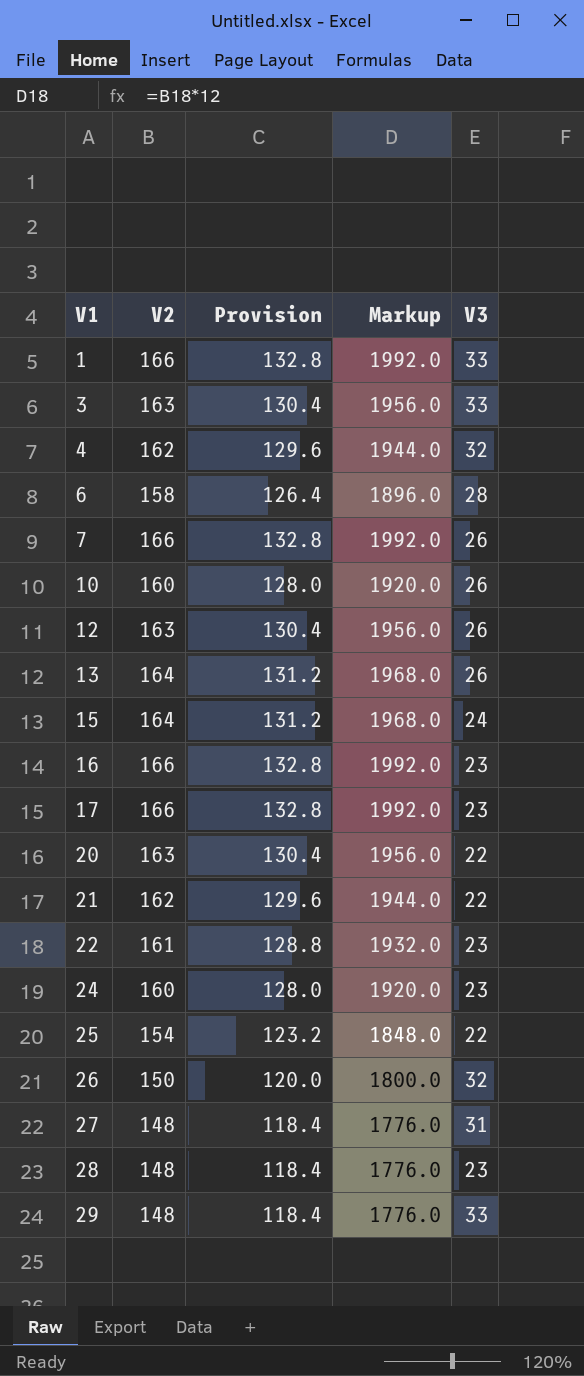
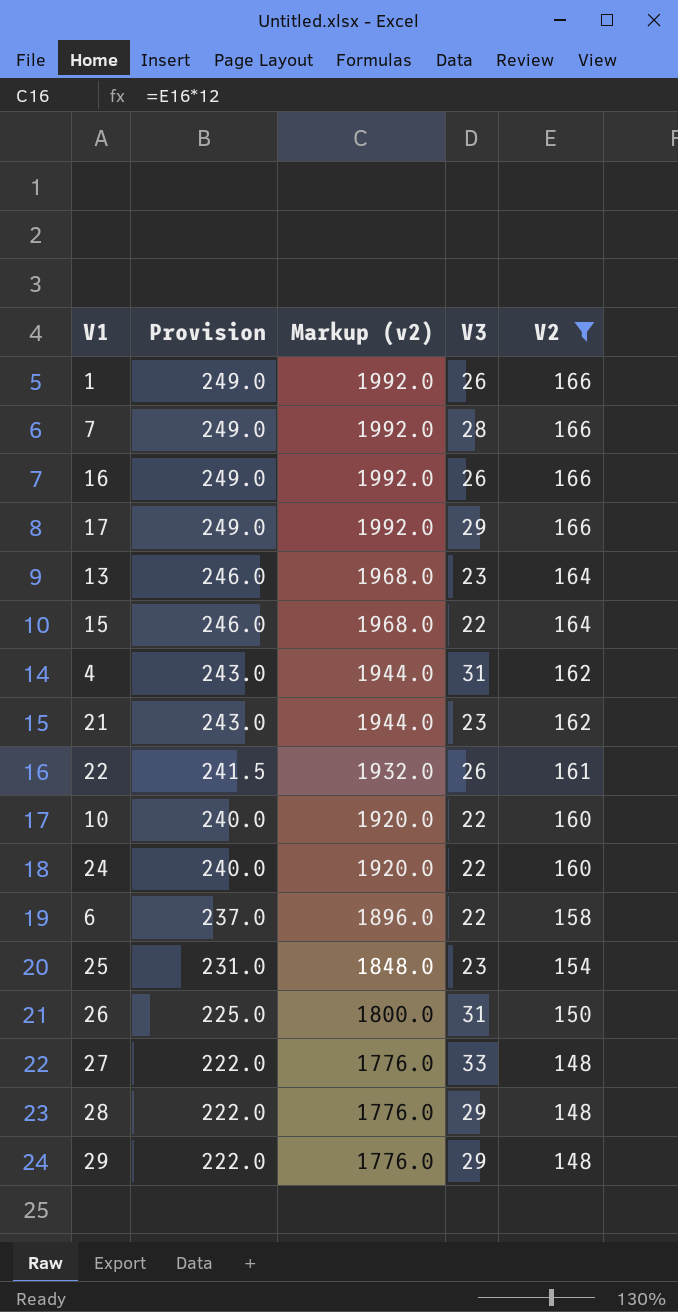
filter: none -> V2 != 163
row order: V1 ascending -> Provision descending
column Provision | formula: [V2] * 0.8 -> [V2] * 1.5
column name: Markup -> Markup (v2)
column V2 | position: 2 -> 5
1 | V3: 33 -> 26
7 | V3: 26 -> 28
16 | V3: 23 -> 26
17 | V3: 23 -> 29
13 | V3: 26 -> 23
15 | V3: 24 -> 22
4 | V3: 32 -> 31
21 | V3: 22 -> 23
22 | V3: 23 -> 26
10 | V3: 26 -> 22
24 | V3: 23 -> 22
6 | V3: 28 -> 22
25 | V3: 22 -> 23
26 | V3: 32 -> 31
27 | V3: 31 -> 33
28 | V3: 23 -> 29
29 | V3: 33 -> 29

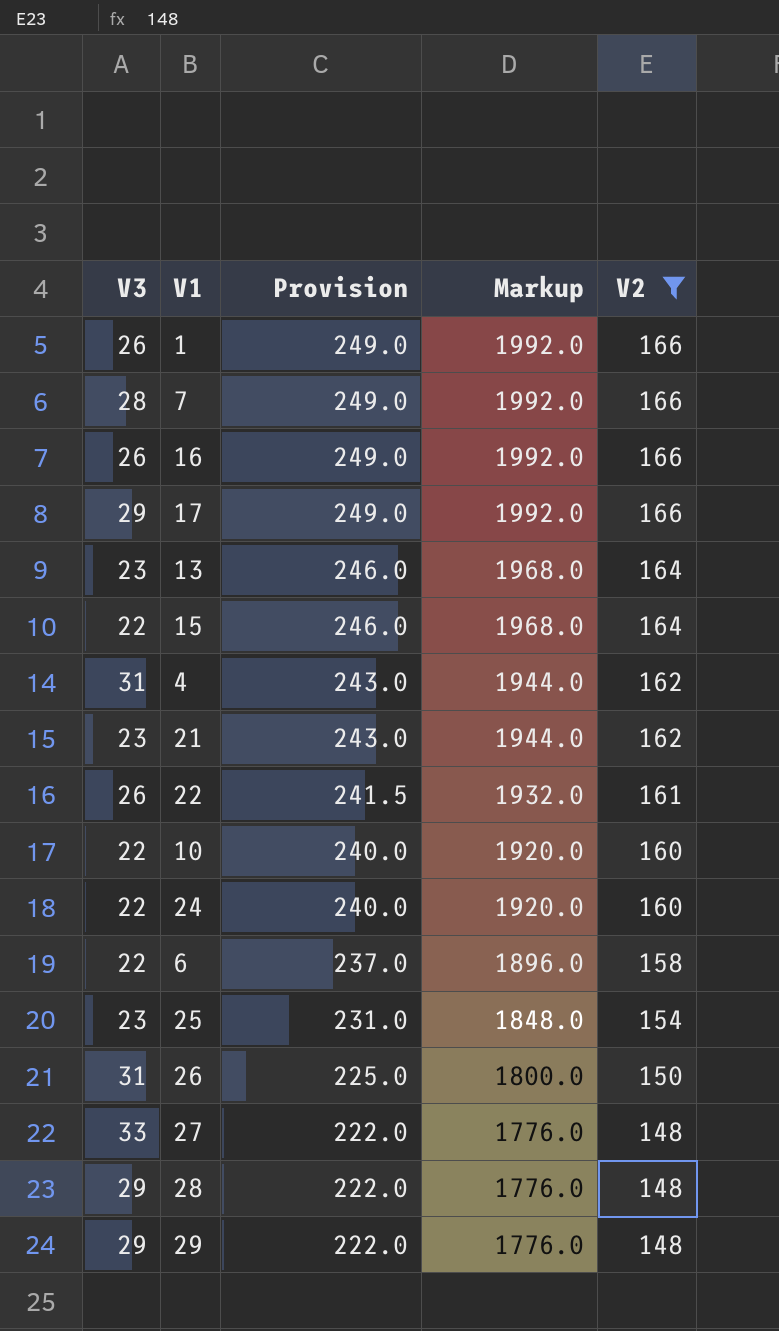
column V3 | position: 4 -> 1
column name: Markup (v2) -> Markup

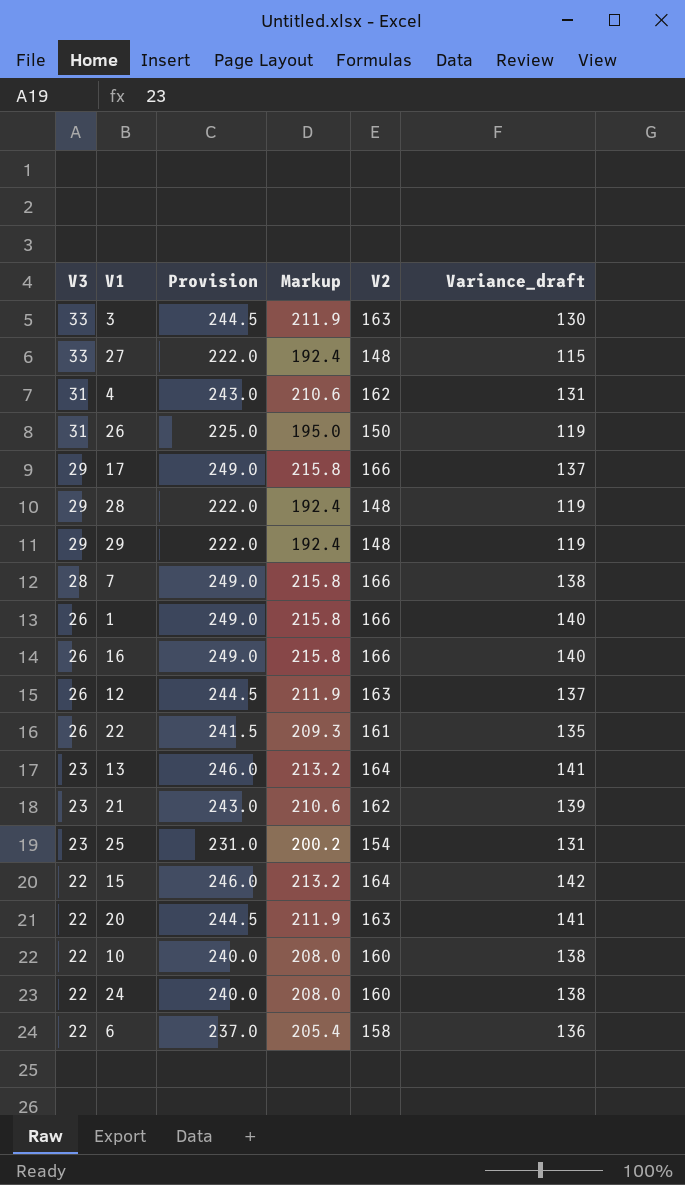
filter: V2 != 163 -> none
row order: Provision descending -> V3 descending
column Markup | formula: [V2] * 12 -> [V2] * 1.3
column Variance_draft | formula: none -> [V2] - [V3]

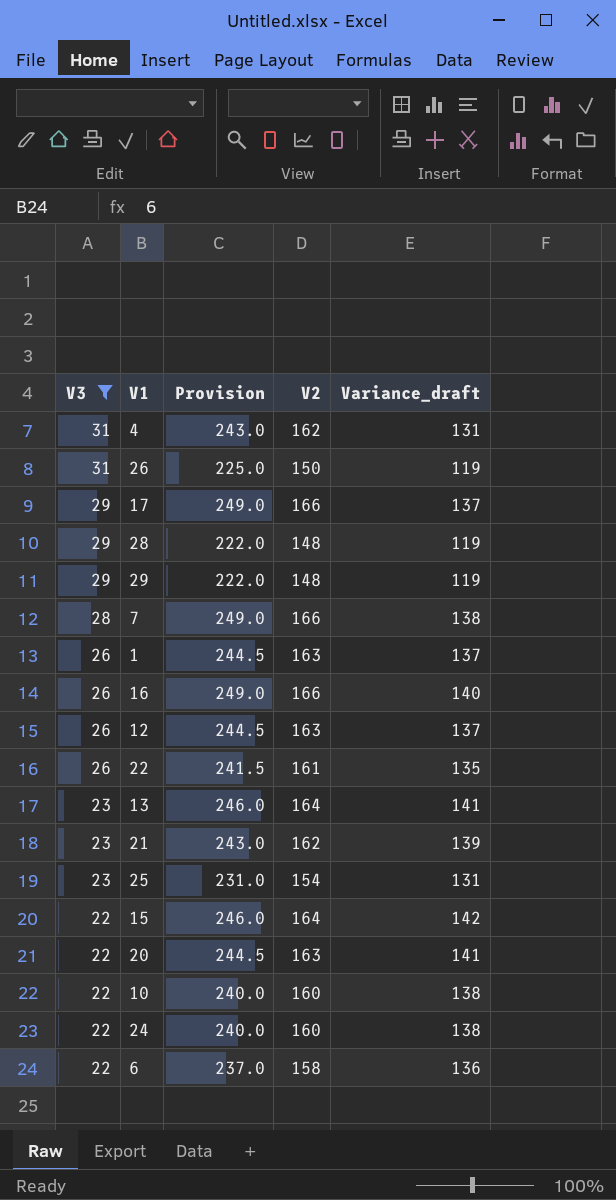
filter: none -> V3 != 33
column Markup | formula: [V2] * 1.3 -> none
1 | Provision: 249.0 -> 244.5
1 | V2: 166 -> 163
1 | Variance_draft: 140 -> 137

